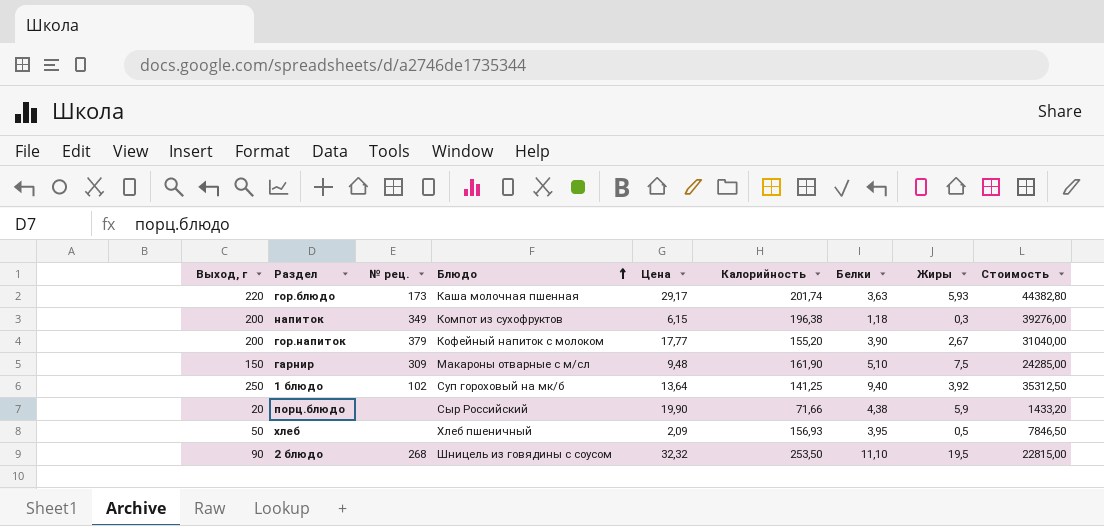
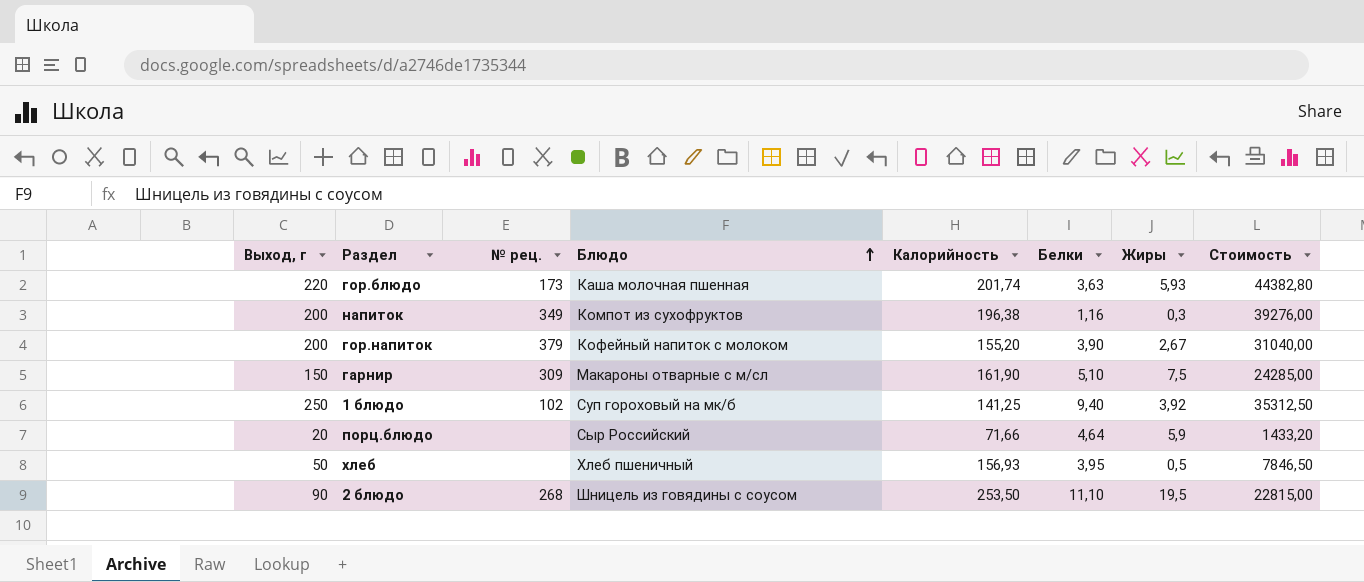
column Цена | position: 5 -> none
напиток | Белки: 1,18 -> 1,16
порц.блюдо | Белки: 4,38 -> 4,64

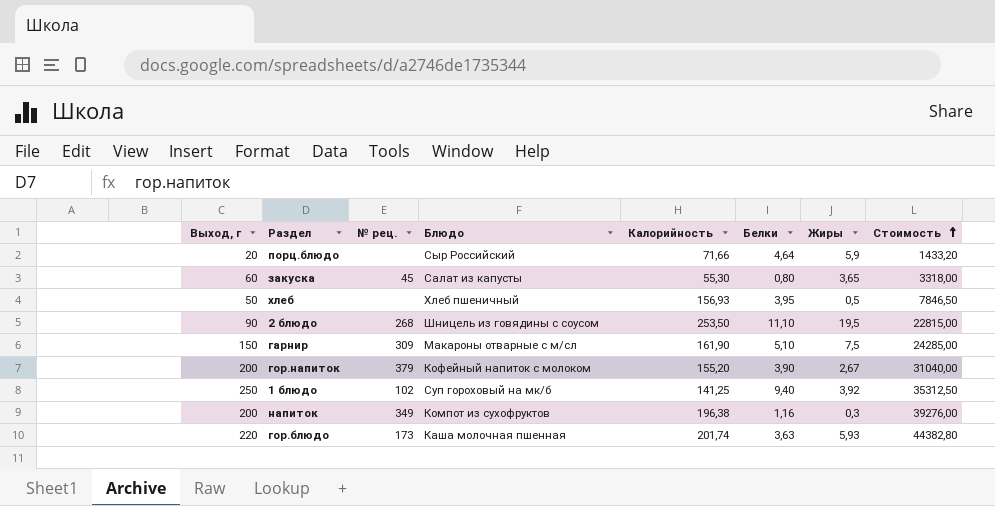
row order: Блюдо ascending -> Стоимость ascending
row закуска: none -> 60 | 45 | Салат из капусты | 55,30 | 0,80 | 3,65 | 3318,00

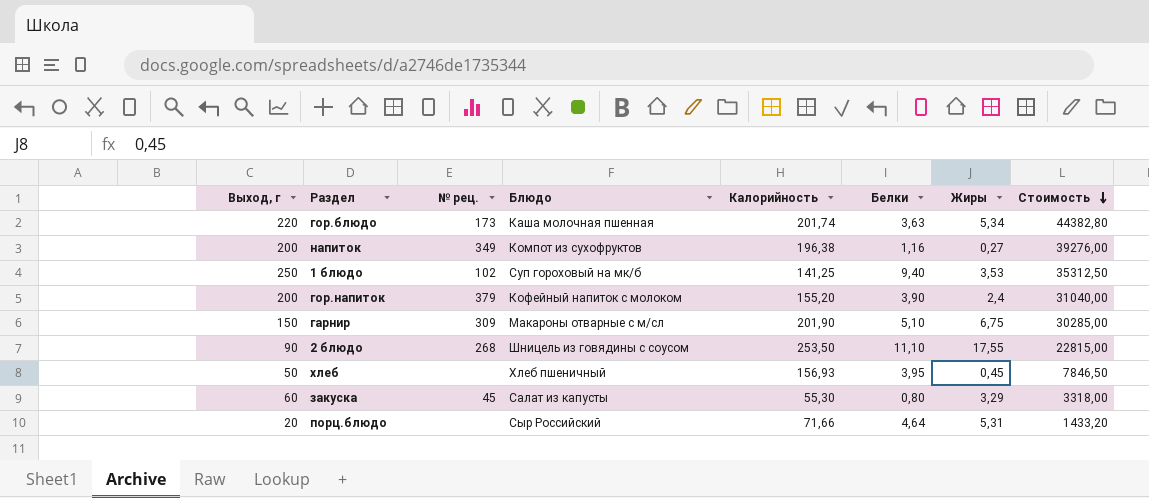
row order: Стоимость ascending -> Стоимость descending
гор.блюдо | Жиры: 5,93 -> 5,34
напиток | Жиры: 0,3 -> 0,27
1 блюдо | Жиры: 3,92 -> 3,53
гор.напиток | Жиры: 2,67 -> 2,4
гарнир | Калорийность: 161,90 -> 201,90
гарнир | Жиры: 7,5 -> 6,75
гарнир | Стоимость: 24285,00 -> 30285,00
2 блюдо | Жиры: 19,5 -> 17,55
хлеб | Жиры: 0,5 -> 0,45
закуска | Жиры: 3,65 -> 3,29
порц.блюдо | Жиры: 5,9 -> 5,31

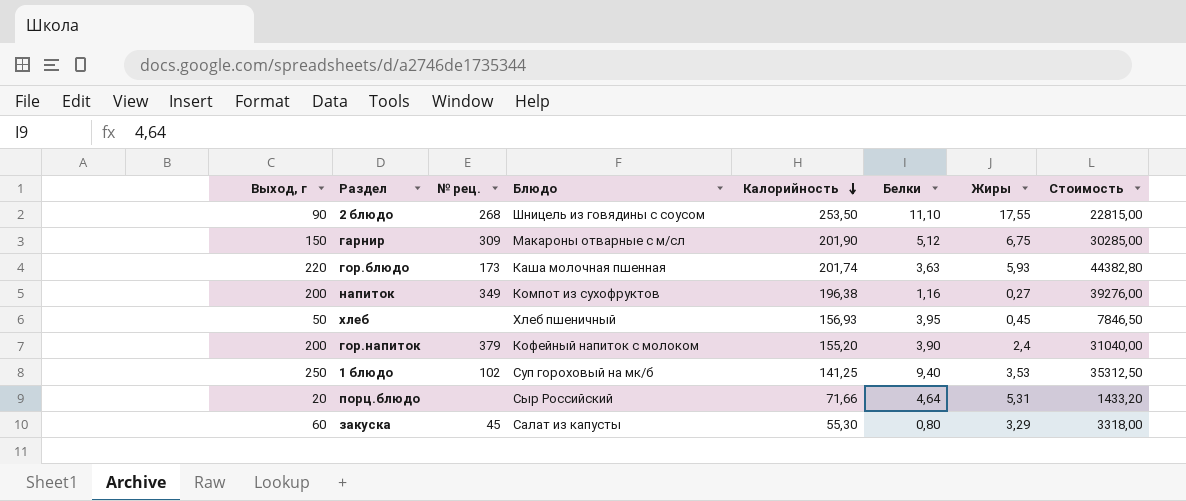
row order: Стоимость descending -> Калорийность descending
гарнир | Белки: 5,10 -> 5,12
гор.блюдо | Жиры: 5,34 -> 5,93

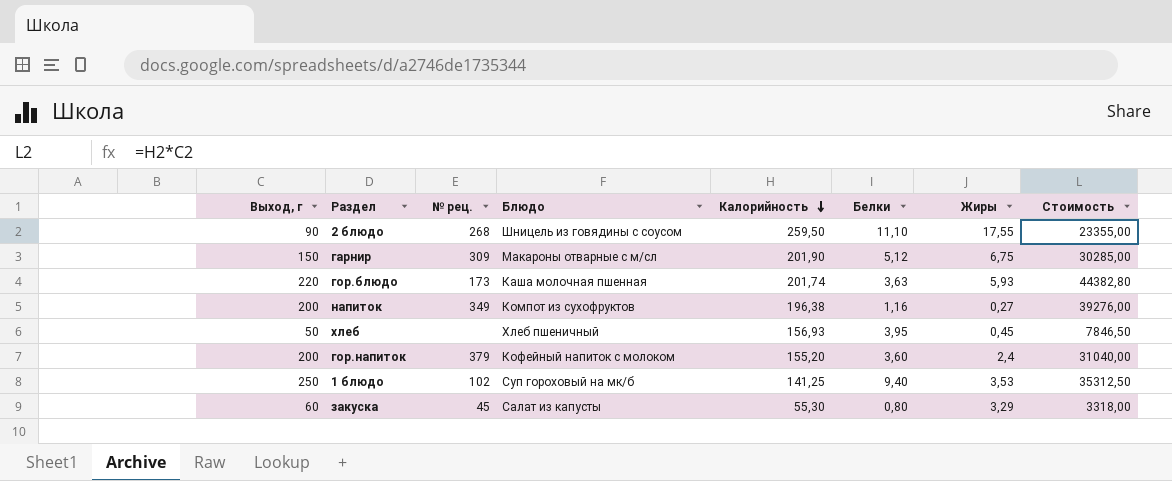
row порц.блюдо: 20 | none | Сыр Российский | 71,66 | 4,64 | 5,31 | 1433,20 -> none
2 блюдо | Калорийность: 253,50 -> 259,50
2 блюдо | Стоимость: 22815,00 -> 23355,00
гор.напиток | Белки: 3,90 -> 3,60

